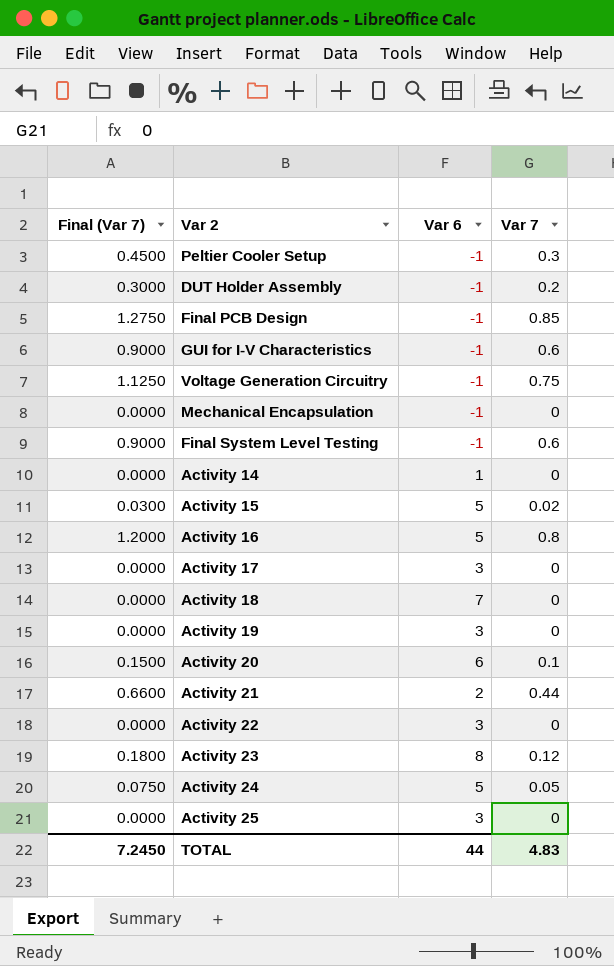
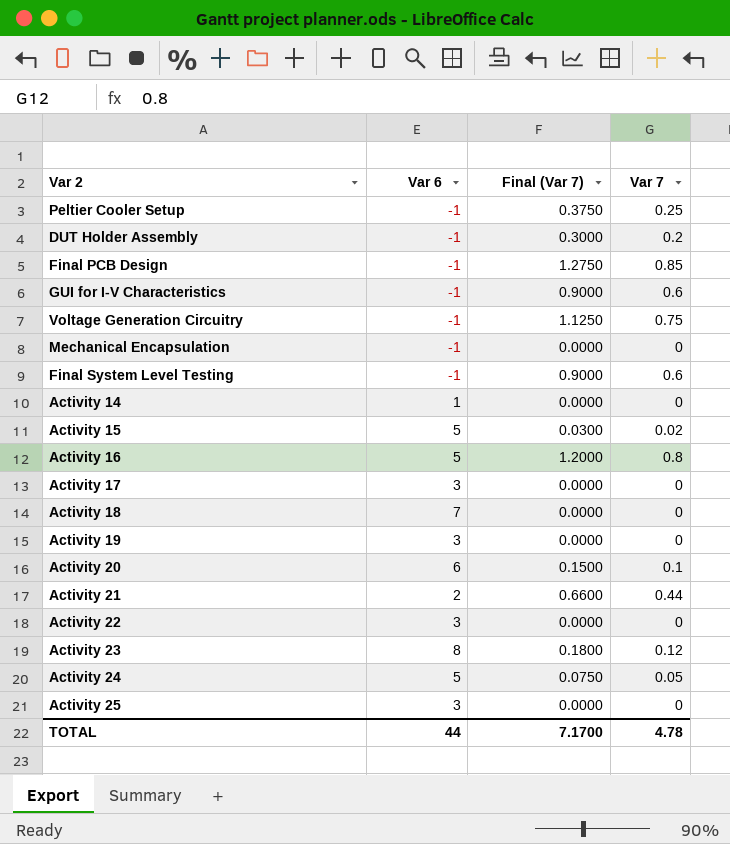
column Final (Var 7) | position: 1 -> 3
Peltier Cooler Setup | Final (Var 7): 0.4500 -> 0.3750
Peltier Cooler Setup | Var 7: 0.3 -> 0.25
TOTAL | Final (Var 7): 7.2450 -> 7.1700
TOTAL | Var 7: 4.83 -> 4.78

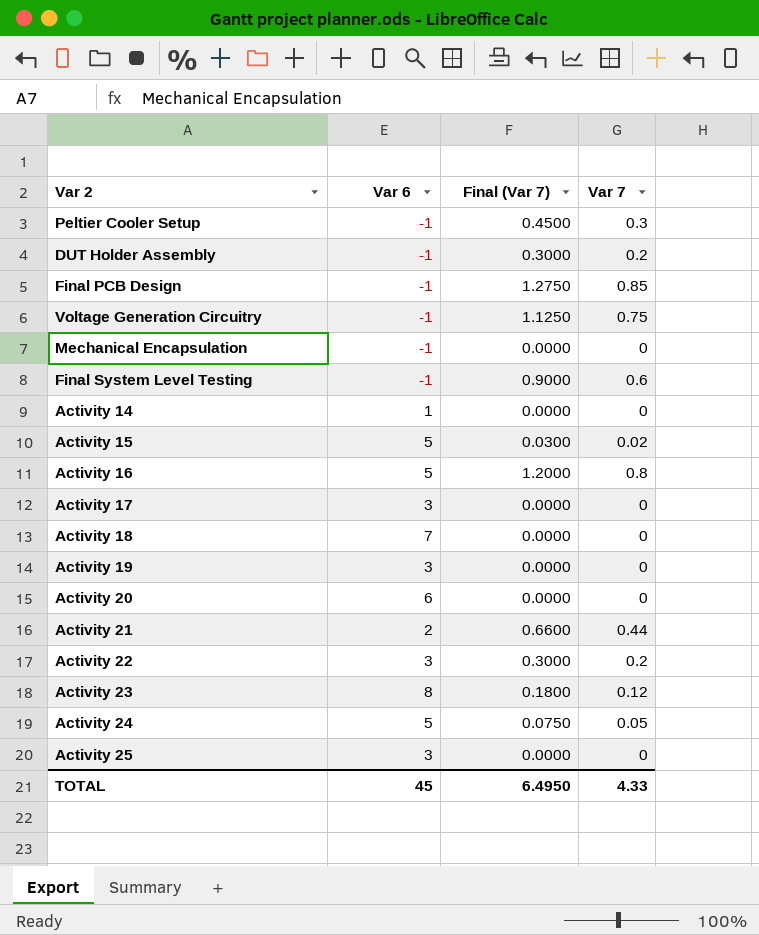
row GUI for I-V Characteristics: -1 | 0.9000 | 0.6 -> none
Peltier Cooler Setup | Final (Var 7): 0.3750 -> 0.4500
Peltier Cooler Setup | Var 7: 0.25 -> 0.3
Activity 20 | Final (Var 7): 0.1500 -> 0.0000
Activity 20 | Var 7: 0.1 -> 0
Activity 22 | Final (Var 7): 0.0000 -> 0.3000
Activity 22 | Var 7: 0 -> 0.2
TOTAL | Var 6: 44 -> 45
TOTAL | Final (Var 7): 7.1700 -> 6.4950
TOTAL | Var 7: 4.78 -> 4.33

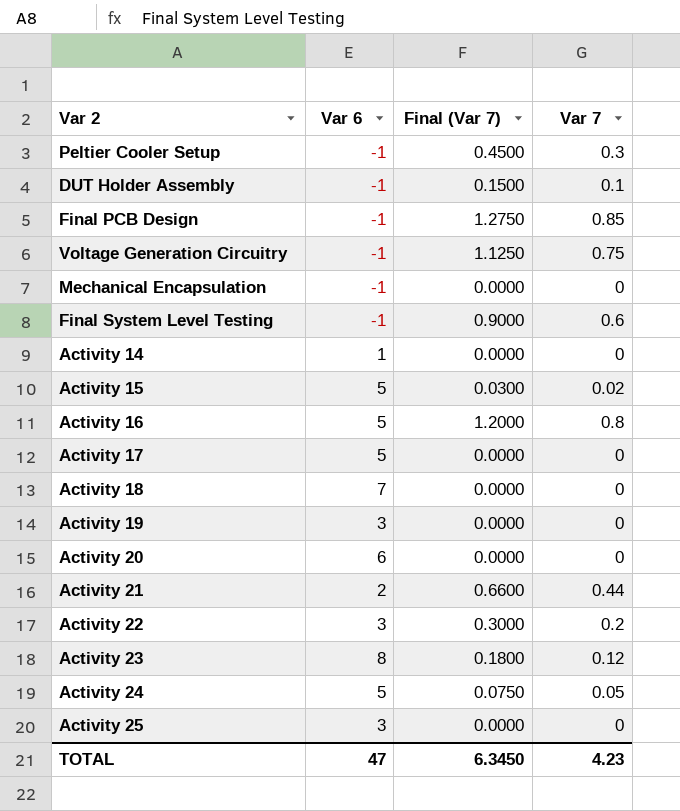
DUT Holder Assembly | Final (Var 7): 0.3000 -> 0.1500
DUT Holder Assembly | Var 7: 0.2 -> 0.1
Activity 17 | Var 6: 3 -> 5
TOTAL | Var 6: 45 -> 47
TOTAL | Final (Var 7): 6.4950 -> 6.3450
TOTAL | Var 7: 4.33 -> 4.23

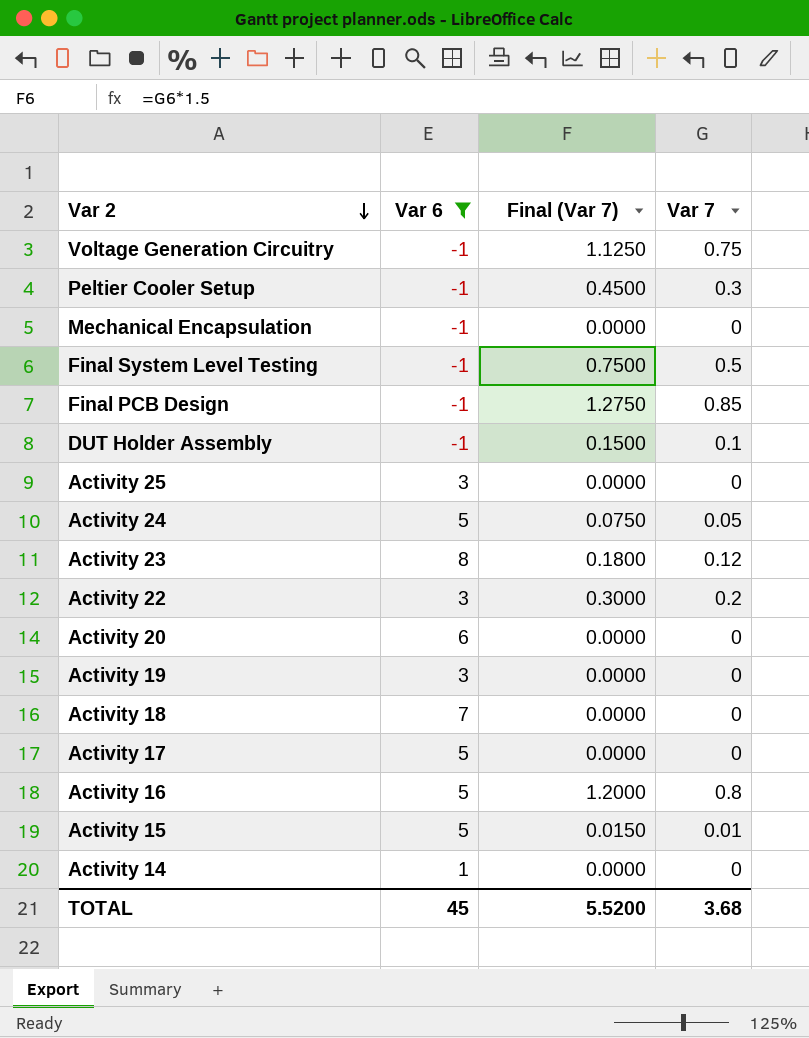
filter: none -> Var 6 != 2
row order: none -> Var 2 descending
Final System Level Testing | Final (Var 7): 0.9000 -> 0.7500
Final System Level Testing | Var 7: 0.6 -> 0.5
Activity 15 | Final (Var 7): 0.0300 -> 0.0150
Activity 15 | Var 7: 0.02 -> 0.01
TOTAL | Var 6: 47 -> 45
TOTAL | Final (Var 7): 6.3450 -> 5.5200
TOTAL | Var 7: 4.23 -> 3.68

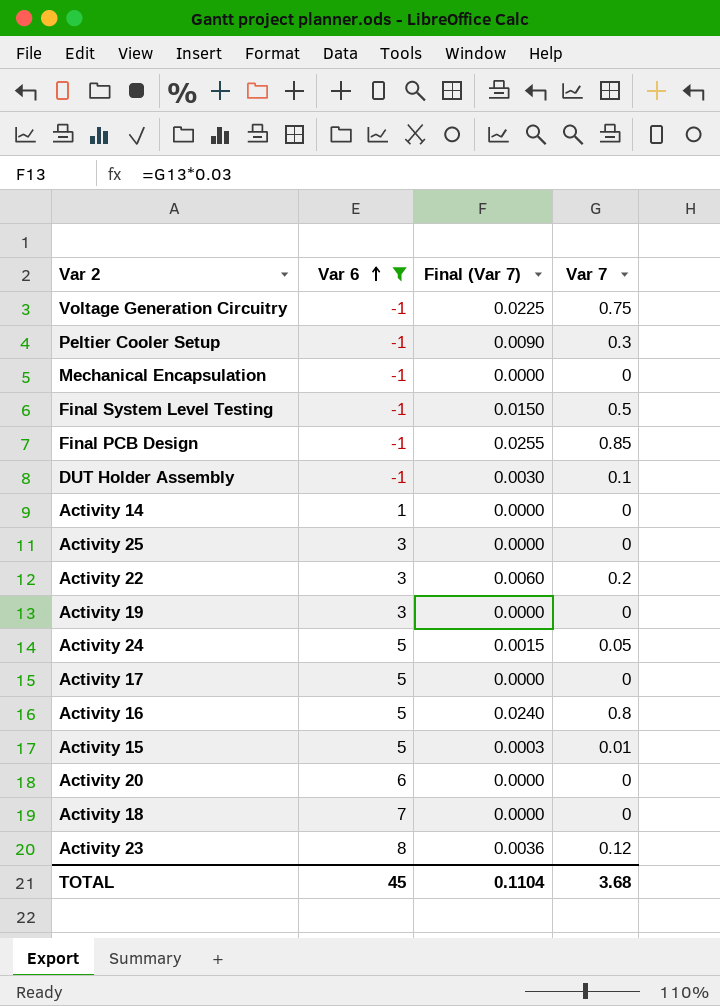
row order: Var 2 descending -> Var 6 ascending
column Final (Var 7) | formula: [Var 7] * 1.5 -> [Var 7] * 0.03
TOTAL | Final (Var 7): 5.5200 -> 0.1104

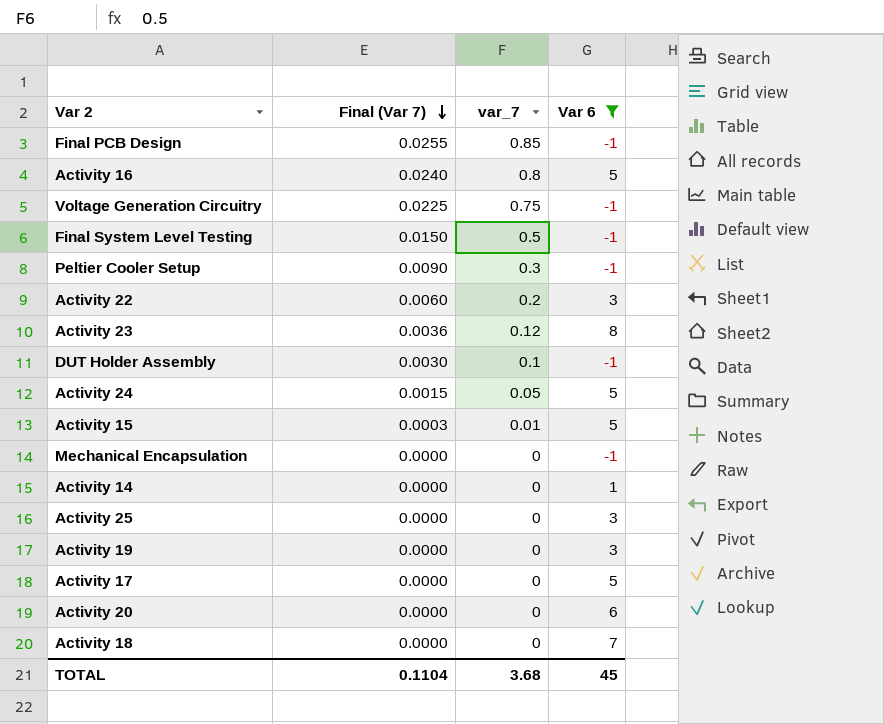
row order: Var 6 ascending -> Final (Var 7) descending
column name: Var 7 -> var_7
column Var 6 | position: 2 -> 4

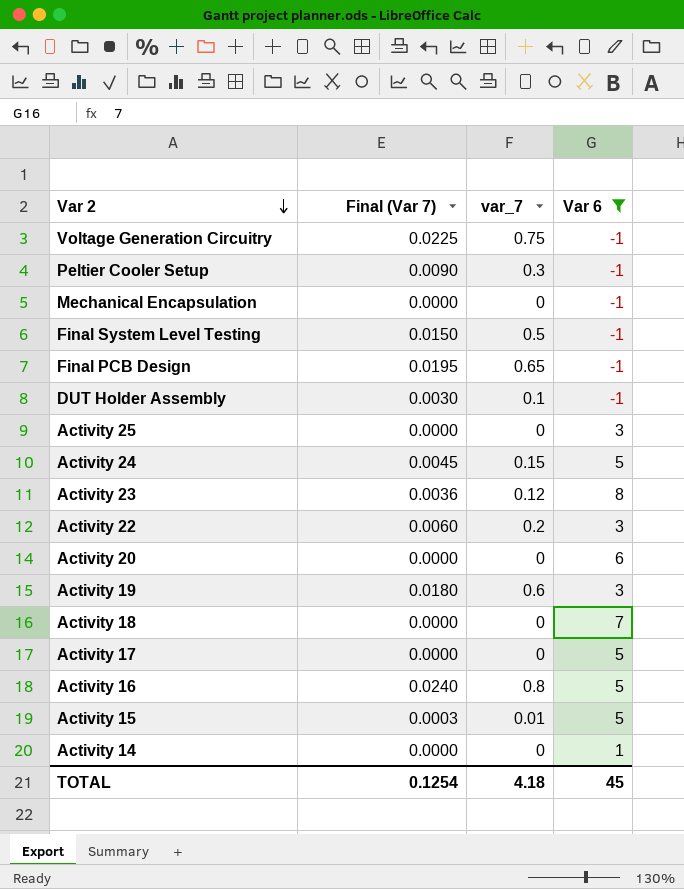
row order: Final (Var 7) descending -> Var 2 descending
Final PCB Design | Final (Var 7): 0.0255 -> 0.0195
Final PCB Design | var_7: 0.85 -> 0.65
Activity 24 | Final (Var 7): 0.0015 -> 0.0045
Activity 24 | var_7: 0.05 -> 0.15
Activity 19 | Final (Var 7): 0.0000 -> 0.0180
Activity 19 | var_7: 0 -> 0.6
TOTAL | Final (Var 7): 0.1104 -> 0.1254
TOTAL | var_7: 3.68 -> 4.18

